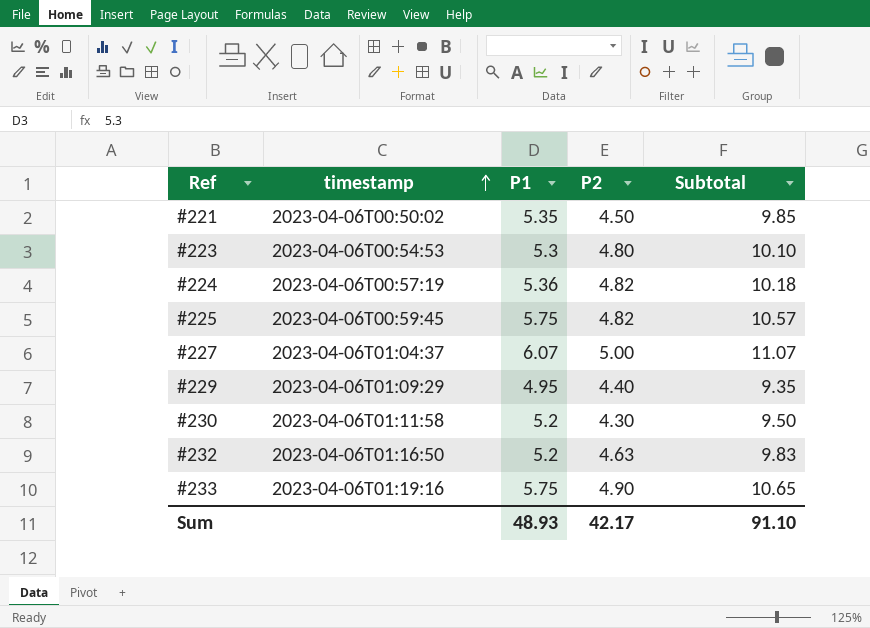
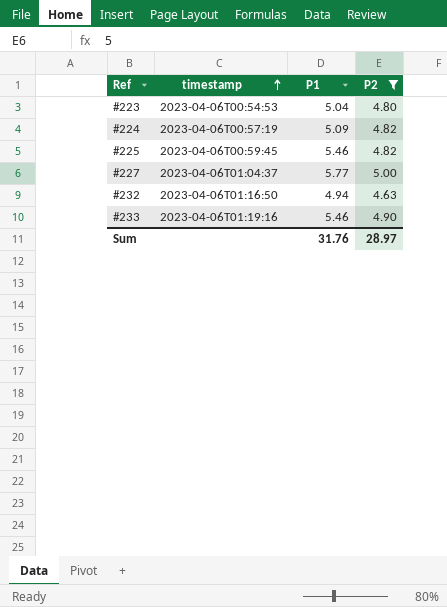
filter: none -> P2 >= 4.63
column Subtotal | formula: [P1] + [P2] -> none
#223 | P1: 5.3 -> 5.04
#224 | P1: 5.36 -> 5.09
#225 | P1: 5.75 -> 5.46
#227 | P1: 6.07 -> 5.77
#232 | P1: 5.2 -> 4.94
#233 | P1: 5.75 -> 5.46
Sum | P1: 48.93 -> 31.76
Sum | P2: 42.17 -> 28.97

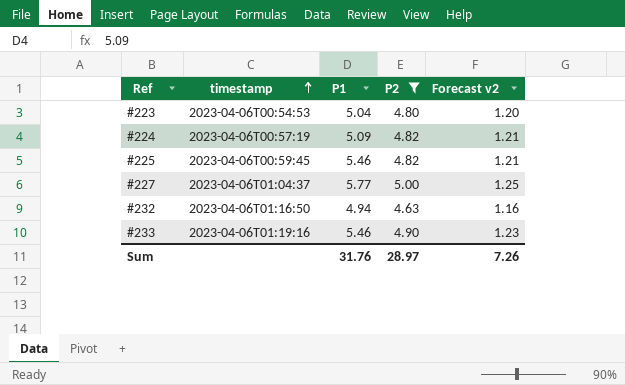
column Forecast v2 | formula: none -> [P2] * 0.25

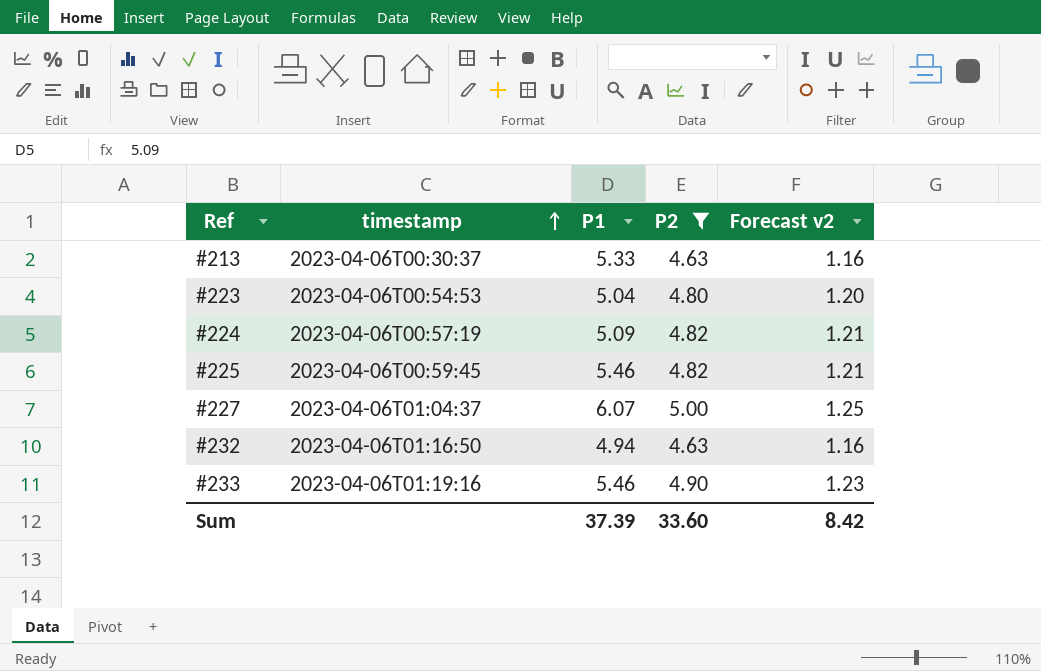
row #213: none -> 2023-04-06T00:30:37 | 5.33 | 4.63 | 1.16
#227 | P1: 5.77 -> 6.07
Sum | P1: 31.76 -> 37.39
Sum | P2: 28.97 -> 33.60
Sum | Forecast v2: 7.26 -> 8.42

